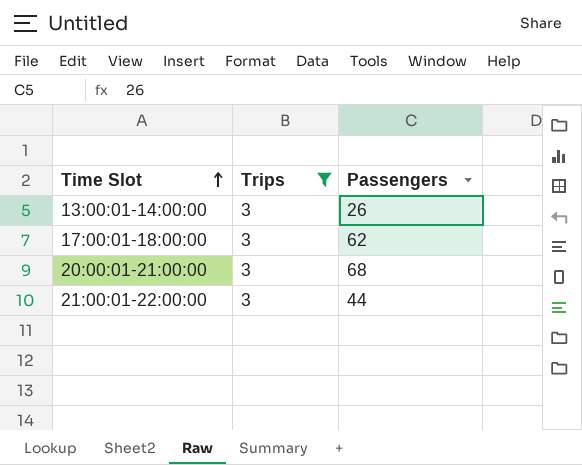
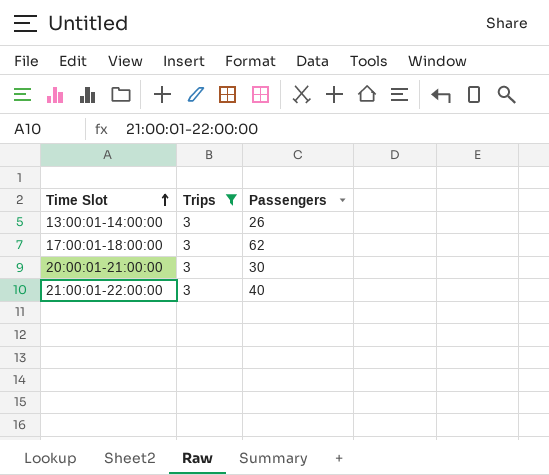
20:00:01-21:00:00 | Passengers: 68 -> 30
21:00:01-22:00:00 | Passengers: 44 -> 40

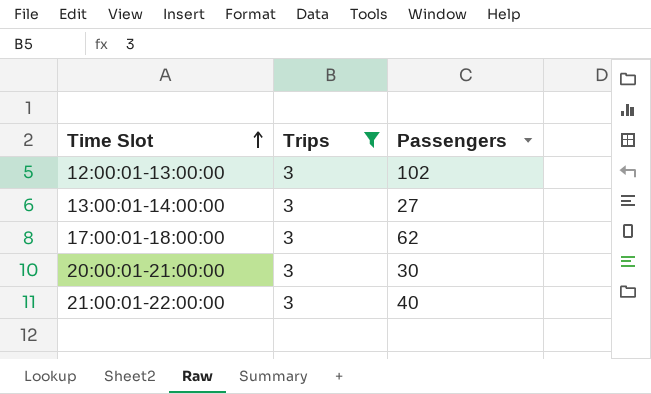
row 12:00:01-13:00:00: none -> 3 | 102
13:00:01-14:00:00 | Passengers: 26 -> 27

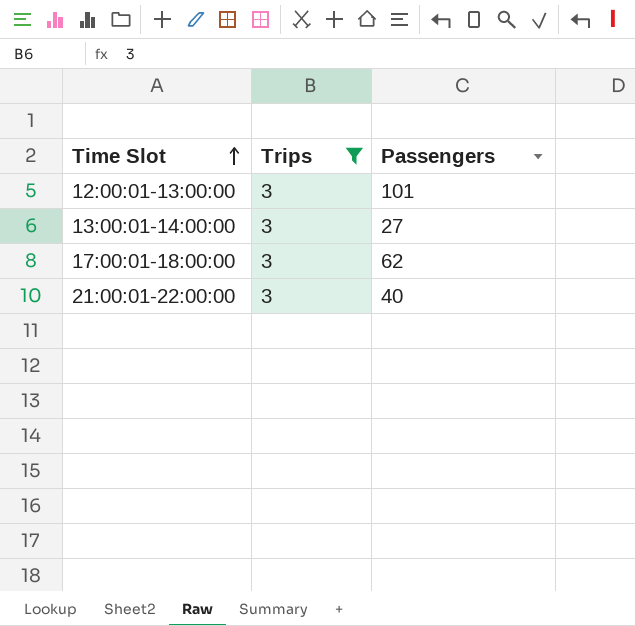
row 20:00:01-21:00:00: 3 | 30 -> none
12:00:01-13:00:00 | Passengers: 102 -> 101

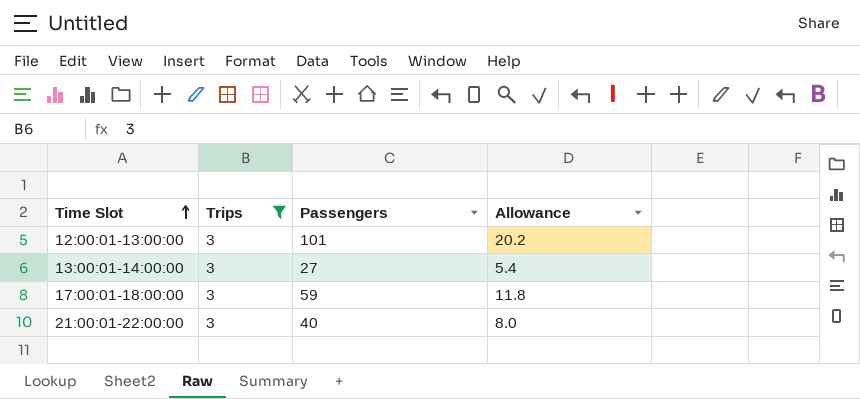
column Allowance | formula: none -> [Passengers] * 0.2
17:00:01-18:00:00 | Passengers: 62 -> 59

